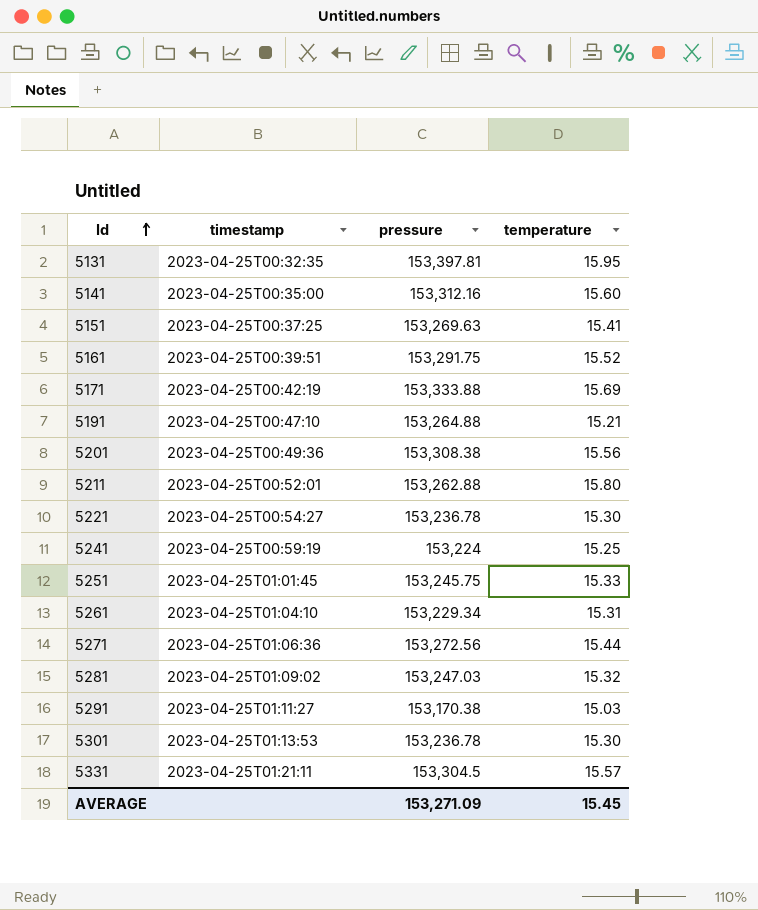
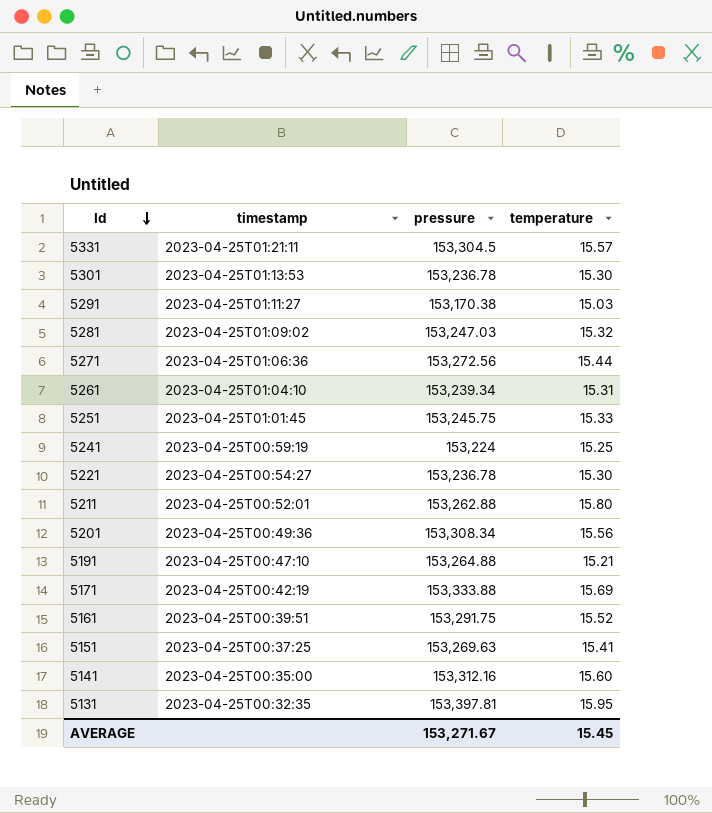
row order: Id ascending -> Id descending
5261 | pressure: 153,229.34 -> 153,239.34
5201 | pressure: 153,308.38 -> 153,308.34
AVERAGE | pressure: 153,271.09 -> 153,271.67

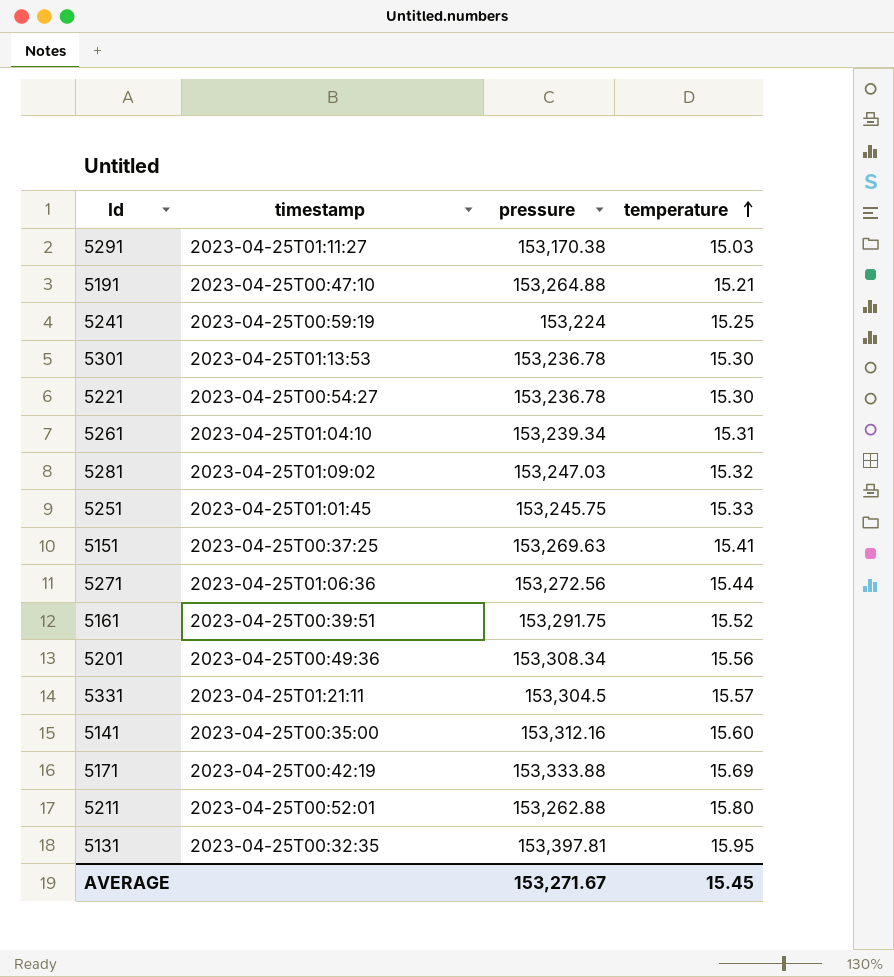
row order: Id descending -> temperature ascending

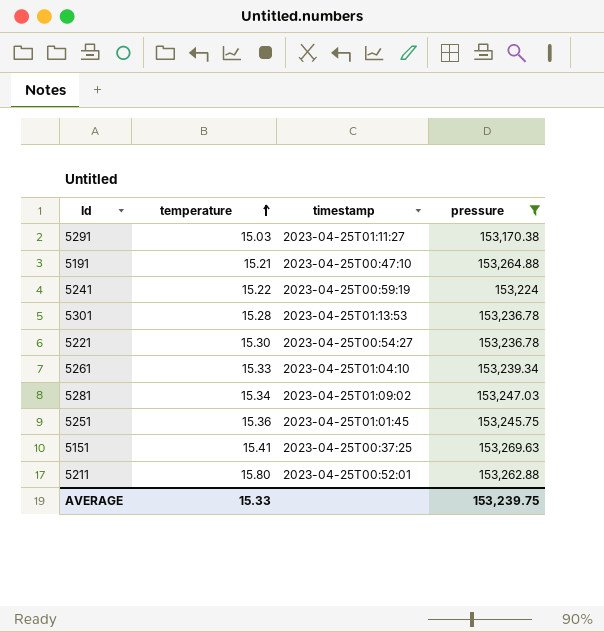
filter: none -> pressure <= 153,269.63
column temperature | position: 4 -> 2
5241 | temperature: 15.25 -> 15.22
5301 | temperature: 15.30 -> 15.28
5261 | temperature: 15.31 -> 15.33
5281 | temperature: 15.32 -> 15.34
5251 | temperature: 15.33 -> 15.36
AVERAGE | temperature: 15.45 -> 15.33
AVERAGE | pressure: 153,271.67 -> 153,239.75

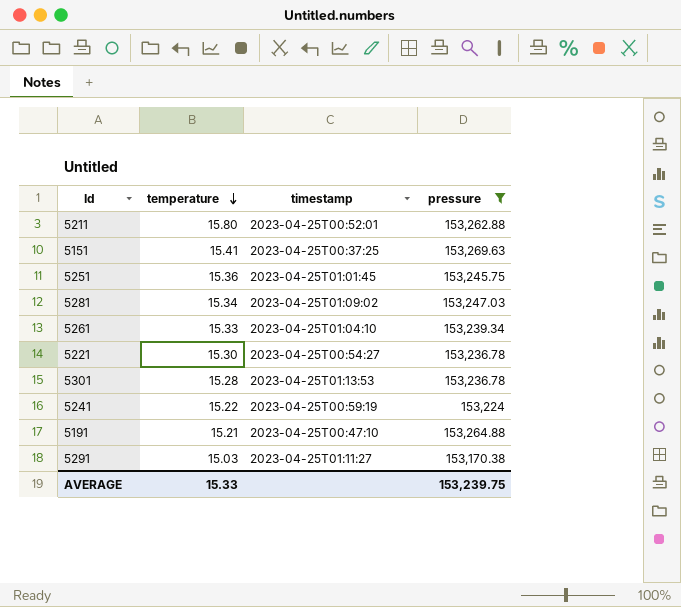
row order: temperature ascending -> temperature descending

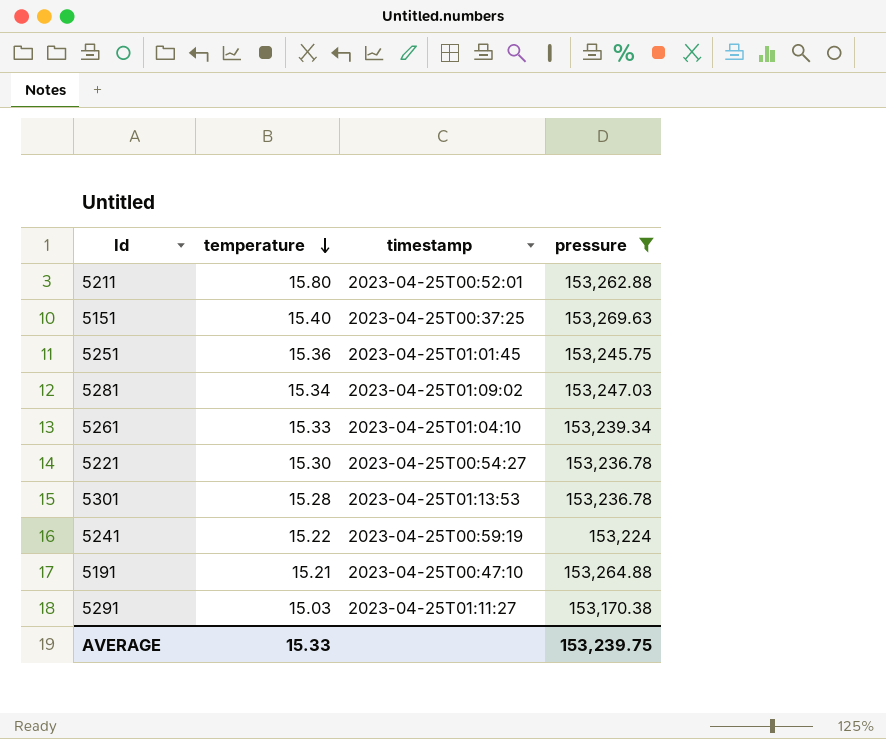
5151 | temperature: 15.41 -> 15.40

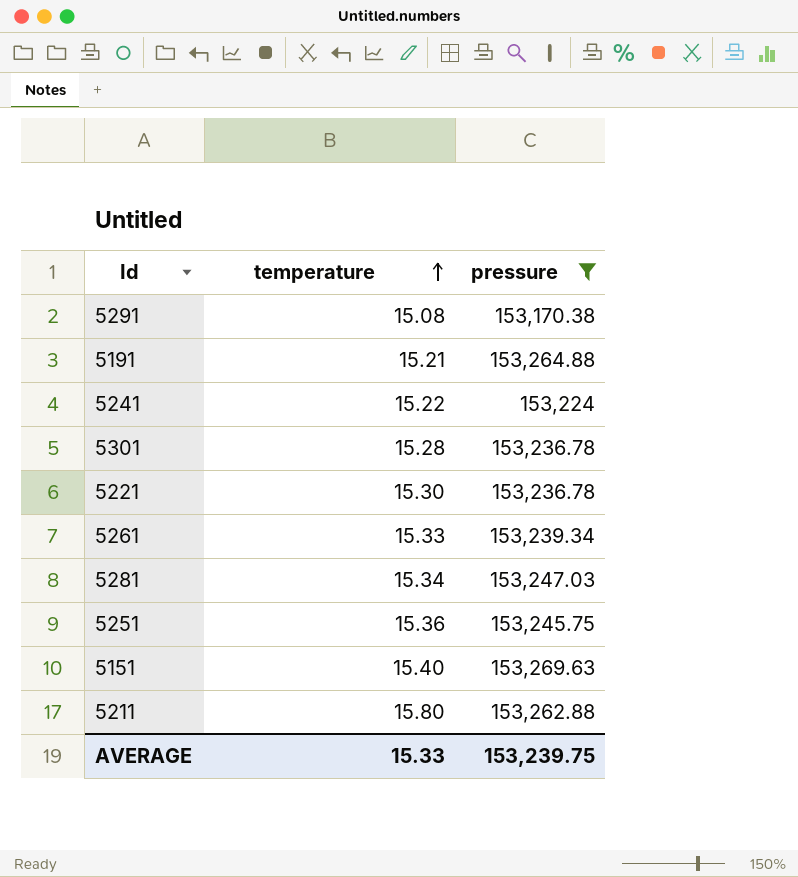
row order: temperature descending -> temperature ascending
column timestamp | position: 3 -> none
5291 | temperature: 15.03 -> 15.08

